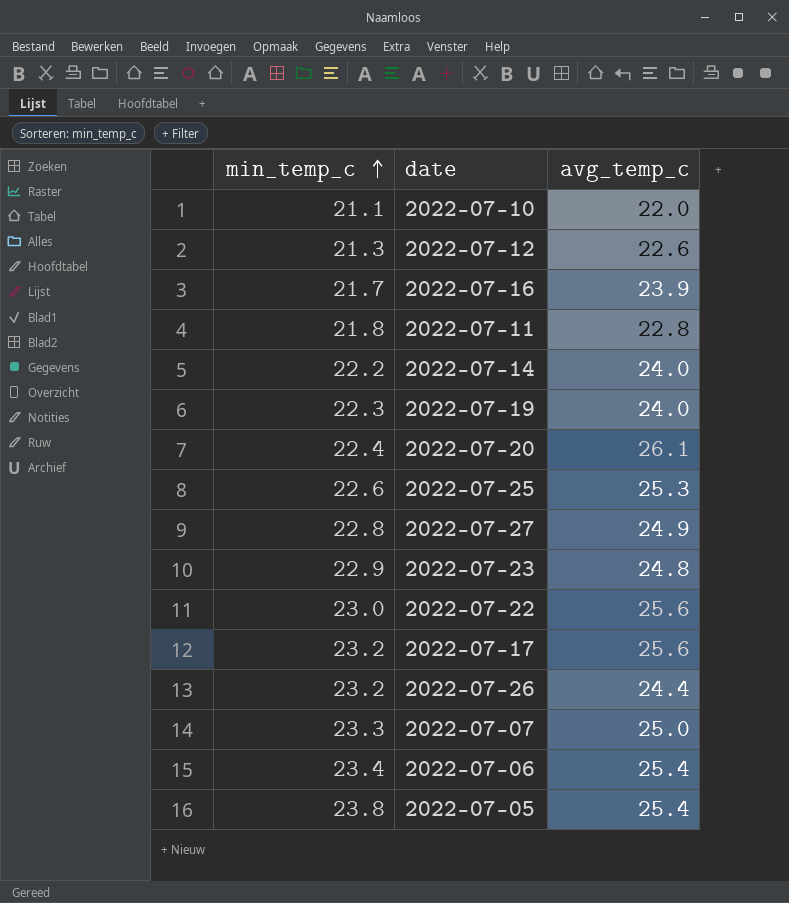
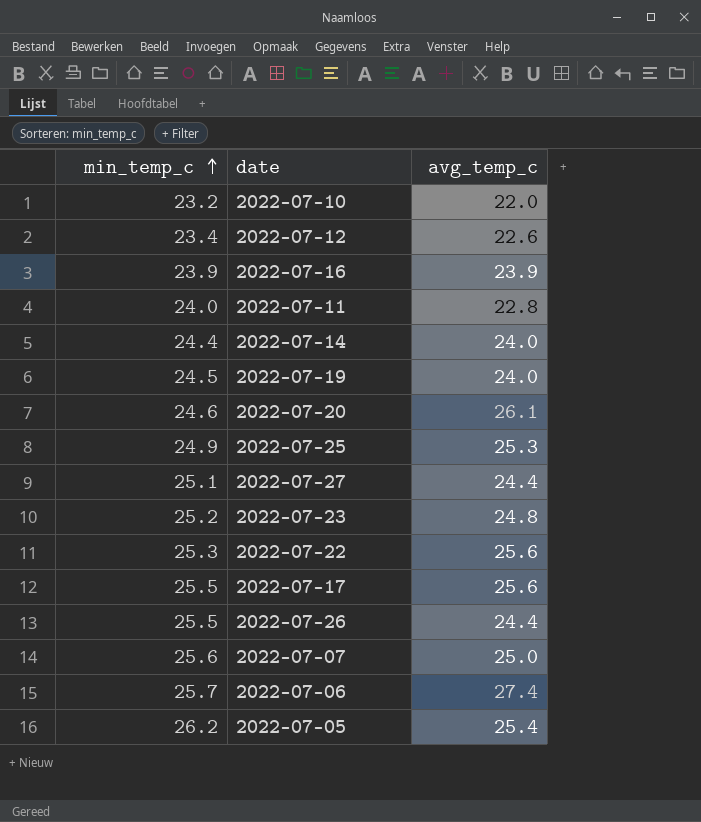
2022-07-10 | min_temp_c: 21.1 -> 23.2
2022-07-12 | min_temp_c: 21.3 -> 23.4
2022-07-16 | min_temp_c: 21.7 -> 23.9
2022-07-11 | min_temp_c: 21.8 -> 24.0
2022-07-14 | min_temp_c: 22.2 -> 24.4
2022-07-19 | min_temp_c: 22.3 -> 24.5
2022-07-20 | min_temp_c: 22.4 -> 24.6
2022-07-25 | min_temp_c: 22.6 -> 24.9
2022-07-27 | min_temp_c: 22.8 -> 25.1
2022-07-27 | avg_temp_c: 24.9 -> 24.4
2022-07-23 | min_temp_c: 22.9 -> 25.2
2022-07-22 | min_temp_c: 23.0 -> 25.3
2022-07-17 | min_temp_c: 23.2 -> 25.5
2022-07-26 | min_temp_c: 23.2 -> 25.5
2022-07-07 | min_temp_c: 23.3 -> 25.6
2022-07-06 | min_temp_c: 23.4 -> 25.7
2022-07-06 | avg_temp_c: 25.4 -> 27.4
2022-07-05 | min_temp_c: 23.8 -> 26.2

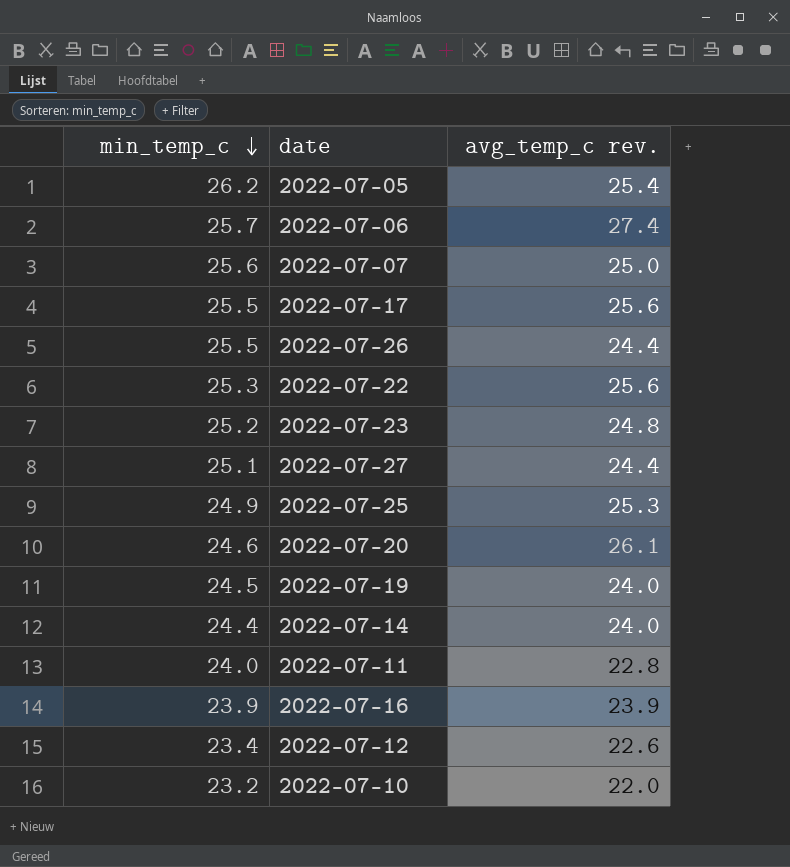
row order: min_temp_c ascending -> min_temp_c descending
column name: avg_temp_c -> avg_temp_c rev.

